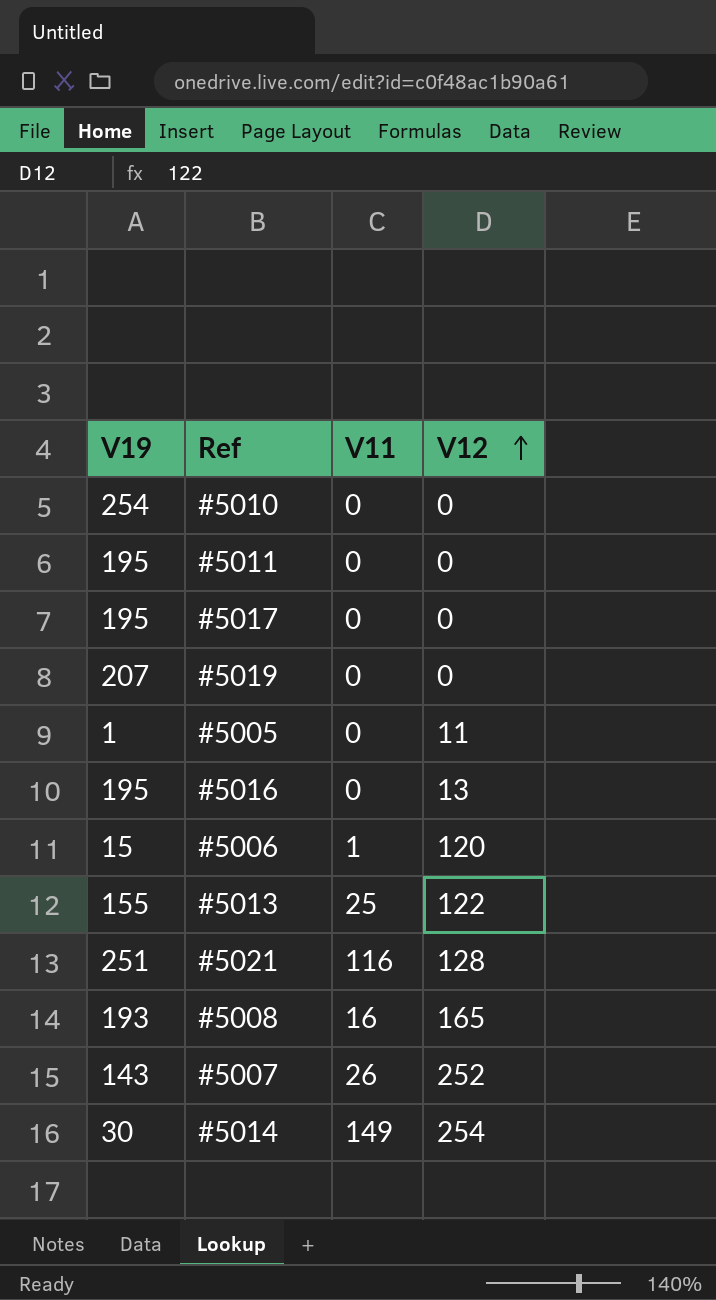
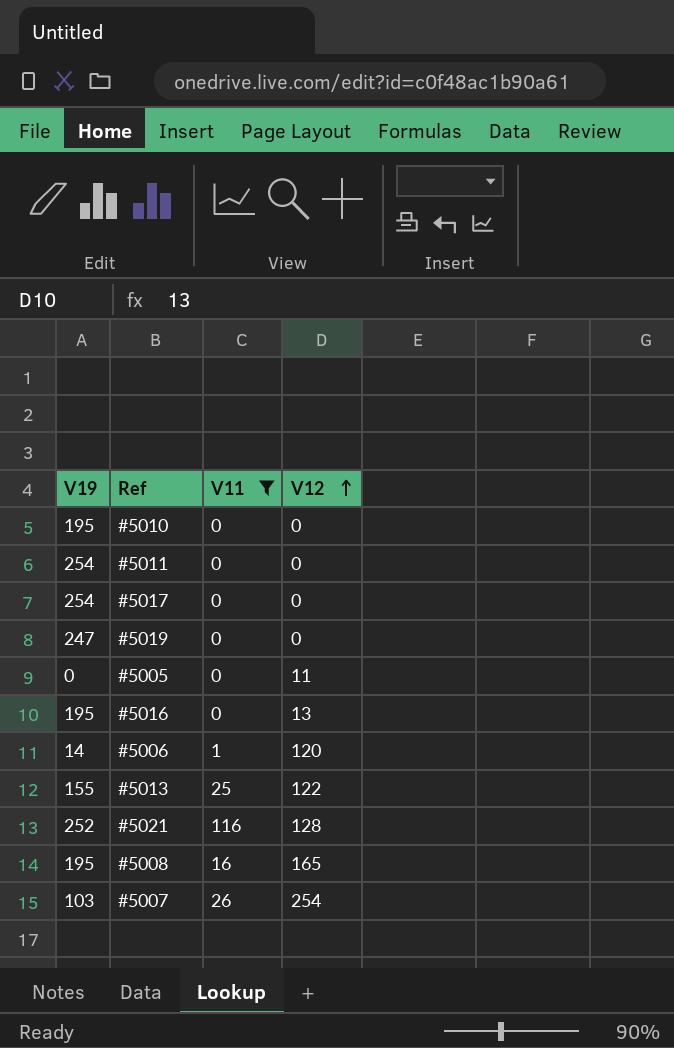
filter: none -> V11 != 149
#5010 | V19: 254 -> 195
#5011 | V19: 195 -> 254
#5017 | V19: 195 -> 254
#5019 | V19: 207 -> 247
#5005 | V19: 1 -> 0
#5006 | V19: 15 -> 14
#5021 | V19: 251 -> 252
#5008 | V19: 193 -> 195
#5007 | V19: 143 -> 103
#5007 | V12: 252 -> 254

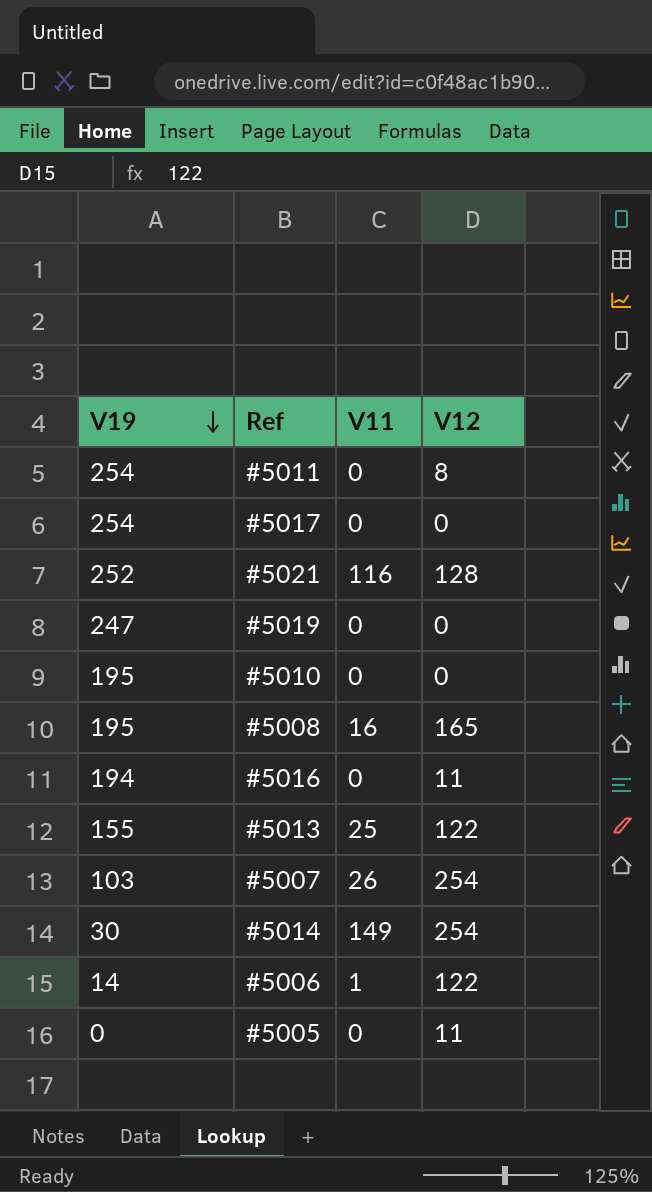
filter: V11 != 149 -> none
row order: V12 ascending -> V19 descending
#5011 | V12: 0 -> 8
#5016 | V19: 195 -> 194
#5016 | V12: 13 -> 11
#5006 | V12: 120 -> 122

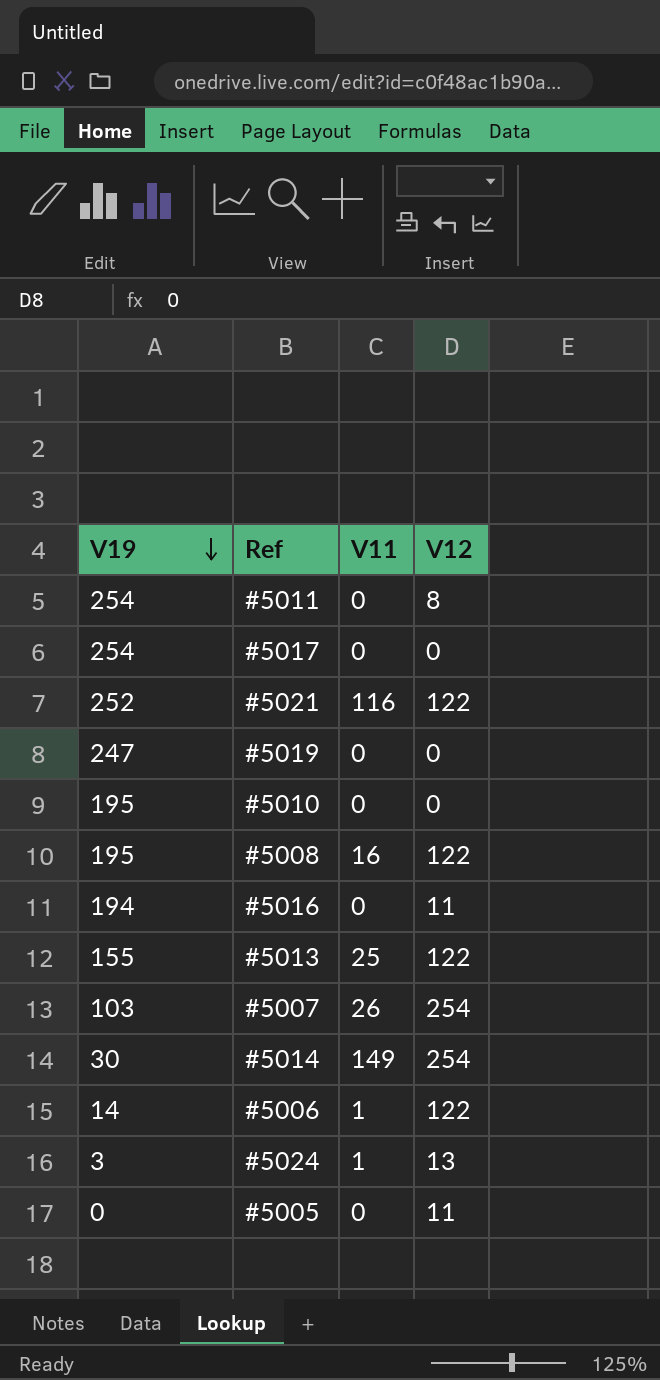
#5021 | V12: 128 -> 122
#5008 | V12: 165 -> 122
row #5024: none -> 3 | 1 | 13

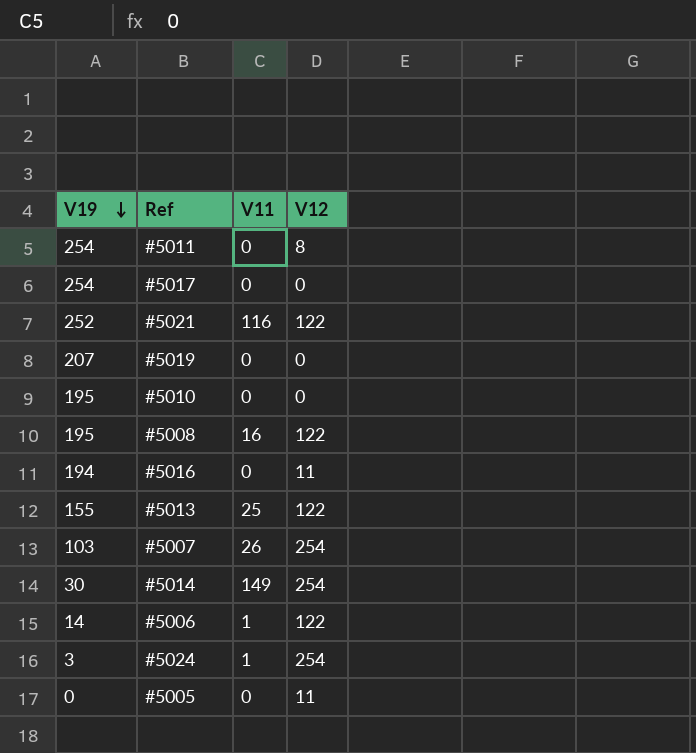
#5019 | V19: 247 -> 207
#5024 | V12: 13 -> 254

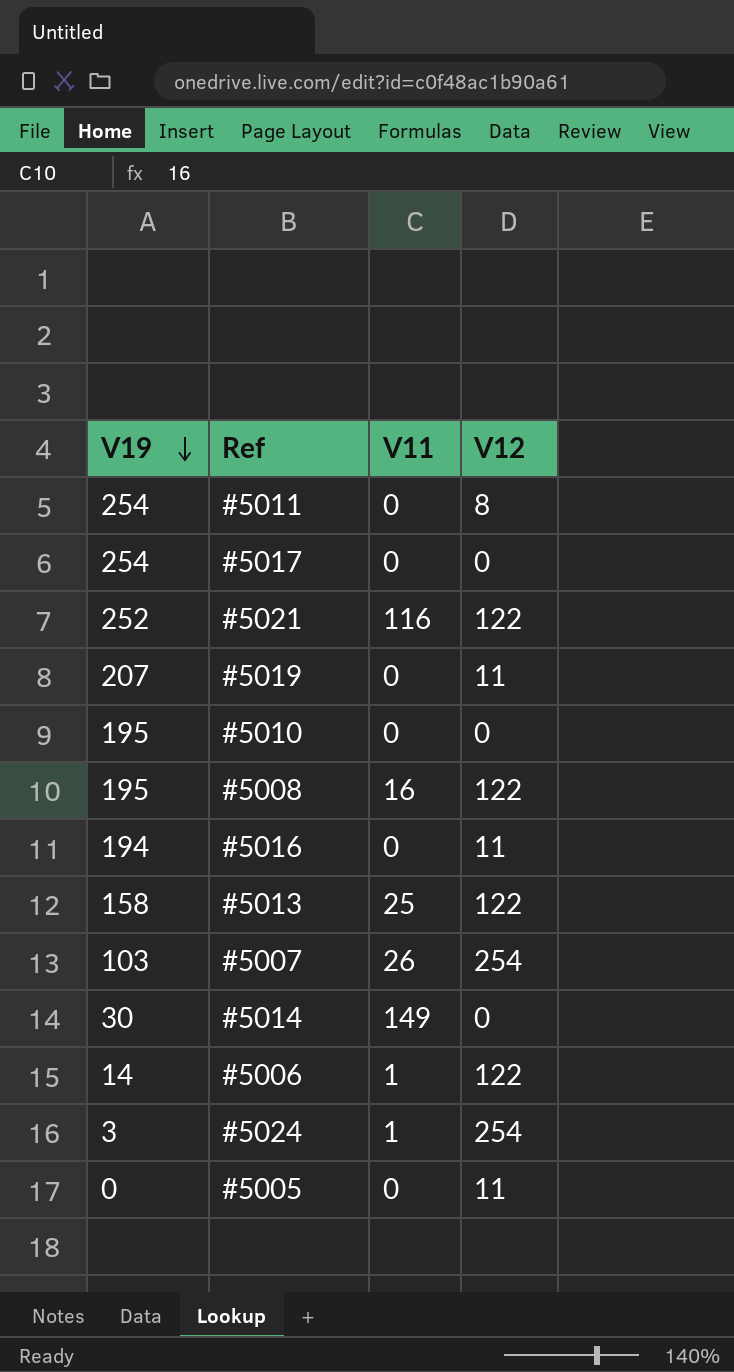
#5019 | V12: 0 -> 11
#5013 | V19: 155 -> 158
#5014 | V12: 254 -> 0

